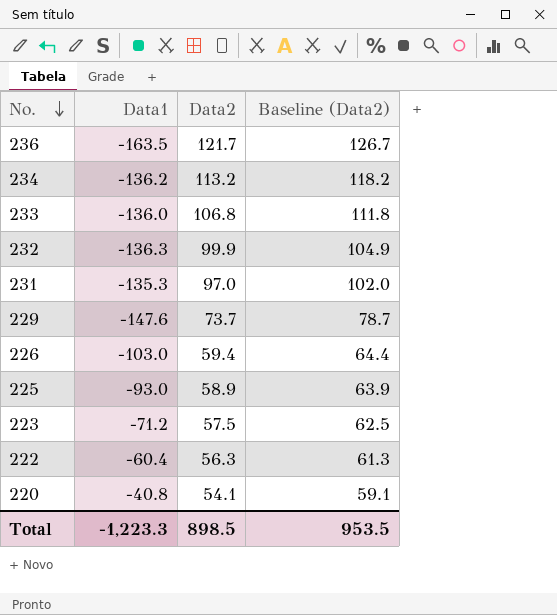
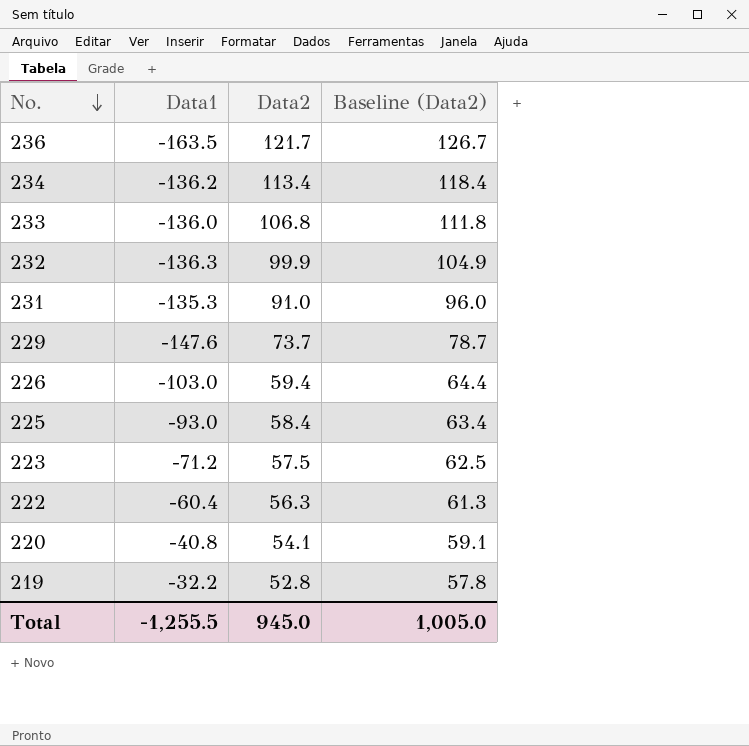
234 | Data2: 113.2 -> 113.4
234 | Baseline (Data2): 118.2 -> 118.4
231 | Data2: 97.0 -> 91.0
231 | Baseline (Data2): 102.0 -> 96.0
225 | Data2: 58.9 -> 58.4
225 | Baseline (Data2): 63.9 -> 63.4
row 219: none -> -32.2 | 52.8 | 57.8
Total | Data1: -1,223.3 -> -1,255.5
Total | Data2: 898.5 -> 945.0
Total | Baseline (Data2): 953.5 -> 1,005.0

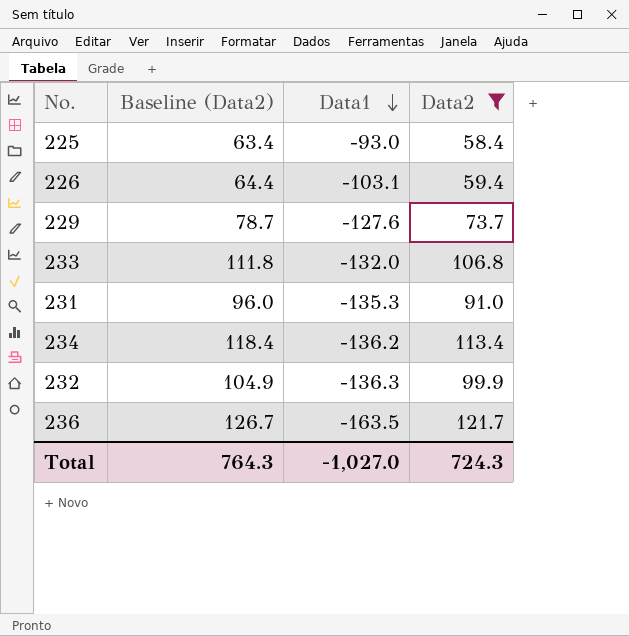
filter: none -> Data2 >= 58.4
row order: No. descending -> Data1 descending
column Baseline (Data2) | position: 4 -> 2
226 | Data1: -103.0 -> -103.1
229 | Data1: -147.6 -> -127.6
233 | Data1: -136.0 -> -132.0
Total | Baseline (Data2): 1,005.0 -> 764.3
Total | Data1: -1,255.5 -> -1,027.0
Total | Data2: 945.0 -> 724.3

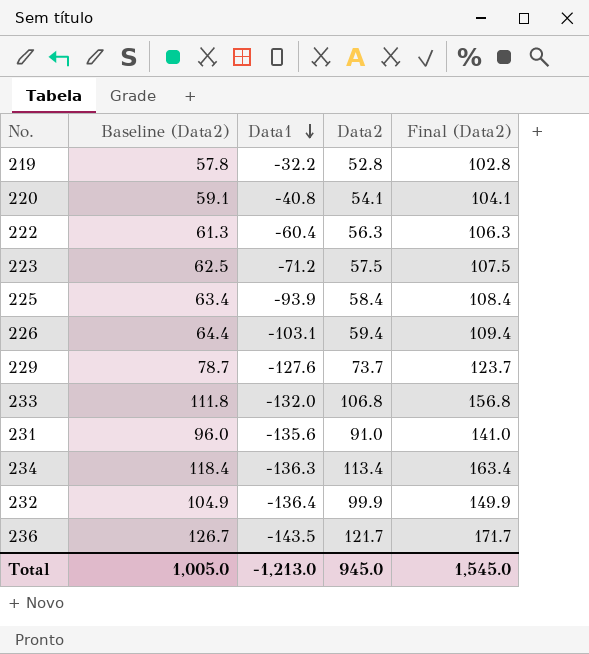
filter: Data2 >= 58.4 -> none
column Final (Data2) | formula: none -> [Data2] + 50
225 | Data1: -93.0 -> -93.9
231 | Data1: -135.3 -> -135.6
234 | Data1: -136.2 -> -136.3
232 | Data1: -136.3 -> -136.4
236 | Data1: -163.5 -> -143.5
Total | Baseline (Data2): 764.3 -> 1,005.0
Total | Data1: -1,027.0 -> -1,213.0
Total | Data2: 724.3 -> 945.0

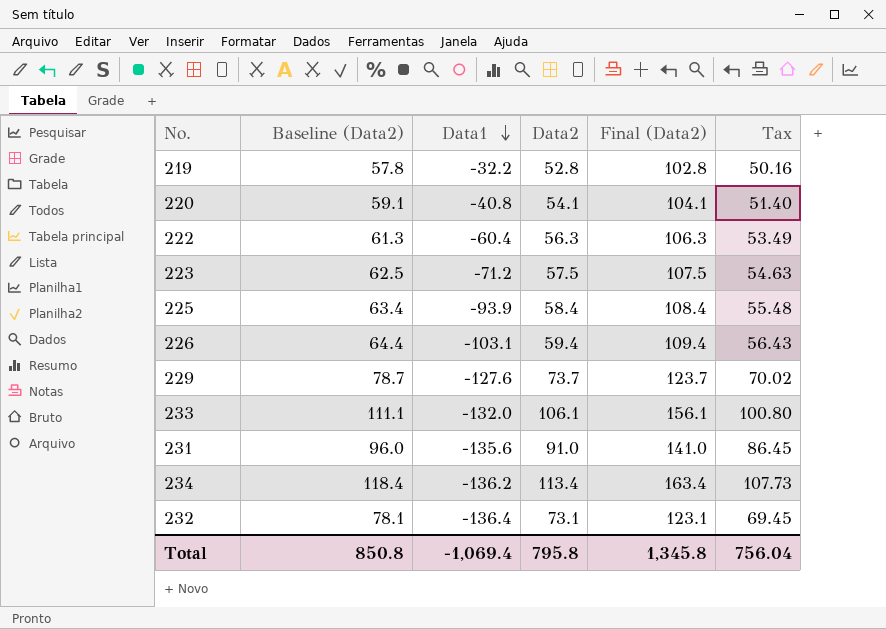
column Tax | formula: none -> [Data2] * 0.95
row 236: 126.7 | -143.5 | 121.7 | 171.7 -> none
233 | Baseline (Data2): 111.8 -> 111.1
233 | Data2: 106.8 -> 106.1
233 | Final (Data2): 156.8 -> 156.1
234 | Data1: -136.3 -> -136.2
232 | Baseline (Data2): 104.9 -> 78.1
232 | Data2: 99.9 -> 73.1
232 | Final (Data2): 149.9 -> 123.1
Total | Baseline (Data2): 1,005.0 -> 850.8
Total | Data1: -1,213.0 -> -1,069.4
Total | Data2: 945.0 -> 795.8
Total | Final (Data2): 1,545.0 -> 1,345.8

